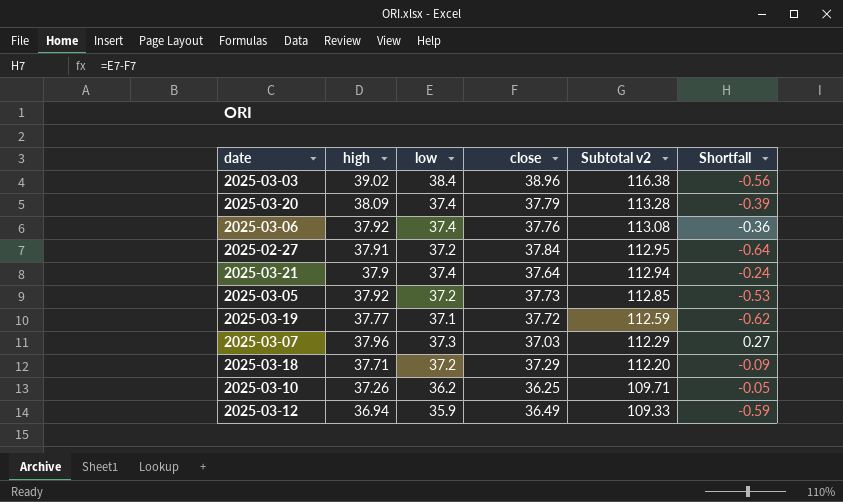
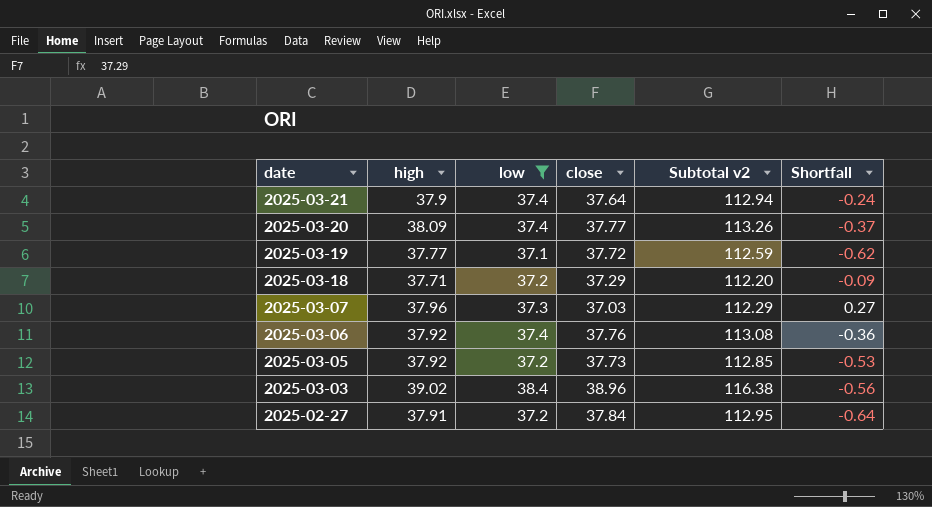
filter: none -> low >= 37.1
row order: Subtotal v2 descending -> date descending
2025-03-20 | close: 37.79 -> 37.77
2025-03-20 | Subtotal v2: 113.28 -> 113.26
2025-03-20 | Shortfall: -0.39 -> -0.37

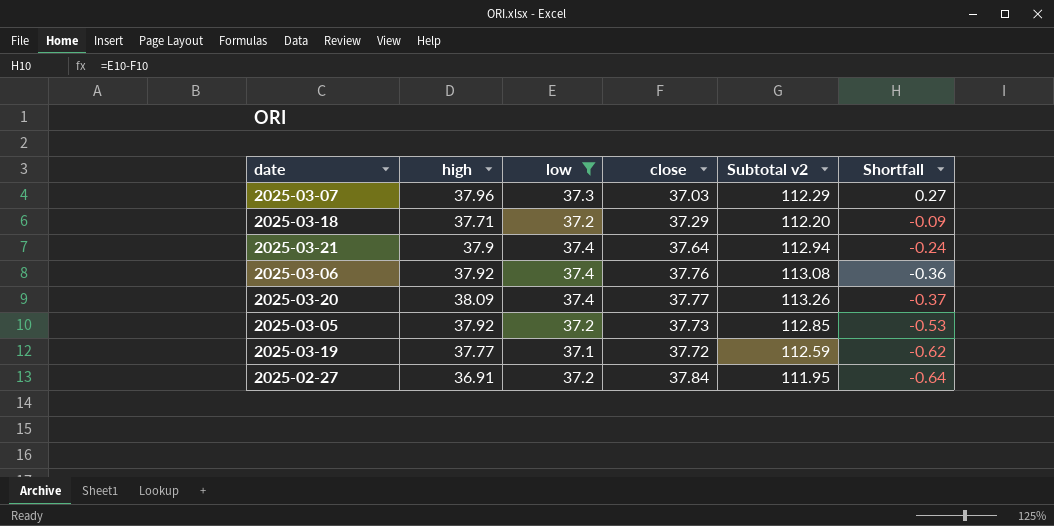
row order: date descending -> Shortfall descending
row 2025-03-03: 39.02 | 38.4 | 38.96 | 116.38 | -0.56 -> none
2025-02-27 | high: 37.91 -> 36.91
2025-02-27 | Subtotal v2: 112.95 -> 111.95

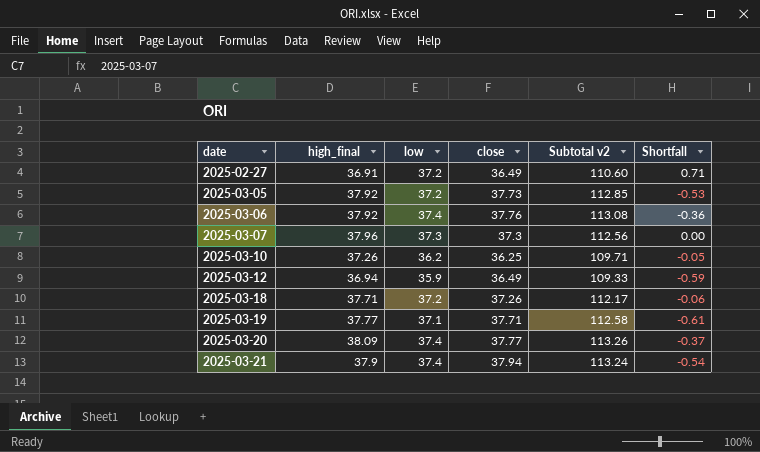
filter: low >= 37.1 -> none
row order: Shortfall descending -> date ascending
column name: high -> high_final
2025-02-27 | close: 37.84 -> 36.49
2025-02-27 | Subtotal v2: 111.95 -> 110.60
2025-02-27 | Shortfall: -0.64 -> 0.71
2025-03-07 | close: 37.03 -> 37.3
2025-03-07 | Subtotal v2: 112.29 -> 112.56
2025-03-07 | Shortfall: 0.27 -> 0.00
2025-03-18 | close: 37.29 -> 37.26
2025-03-18 | Subtotal v2: 112.20 -> 112.17
2025-03-18 | Shortfall: -0.09 -> -0.06
2025-03-19 | close: 37.72 -> 37.71
2025-03-19 | Subtotal v2: 112.59 -> 112.58
2025-03-19 | Shortfall: -0.62 -> -0.61
2025-03-21 | close: 37.64 -> 37.94
2025-03-21 | Subtotal v2: 112.94 -> 113.24
2025-03-21 | Shortfall: -0.24 -> -0.54

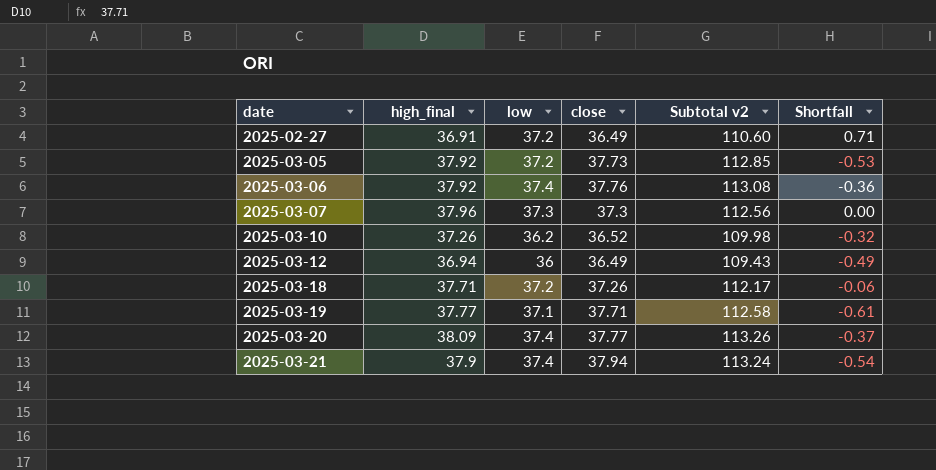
2025-03-10 | close: 36.25 -> 36.52
2025-03-10 | Subtotal v2: 109.71 -> 109.98
2025-03-10 | Shortfall: -0.05 -> -0.32
2025-03-12 | low: 35.9 -> 36
2025-03-12 | Subtotal v2: 109.33 -> 109.43
2025-03-12 | Shortfall: -0.59 -> -0.49

